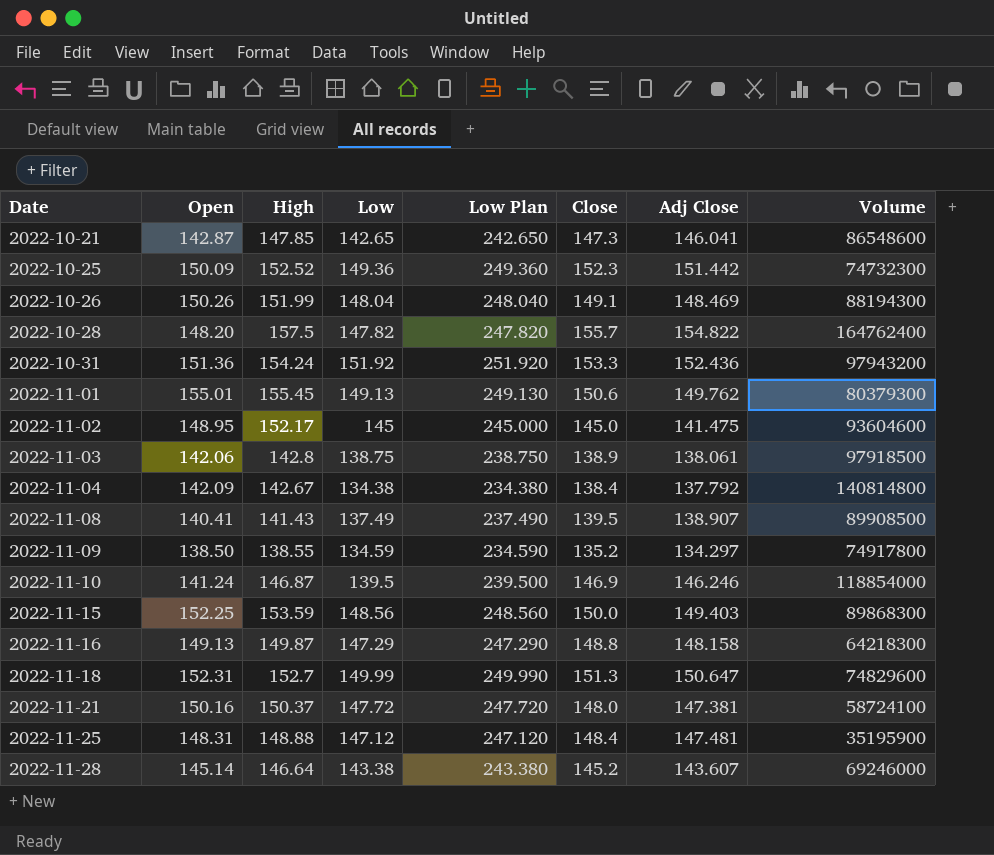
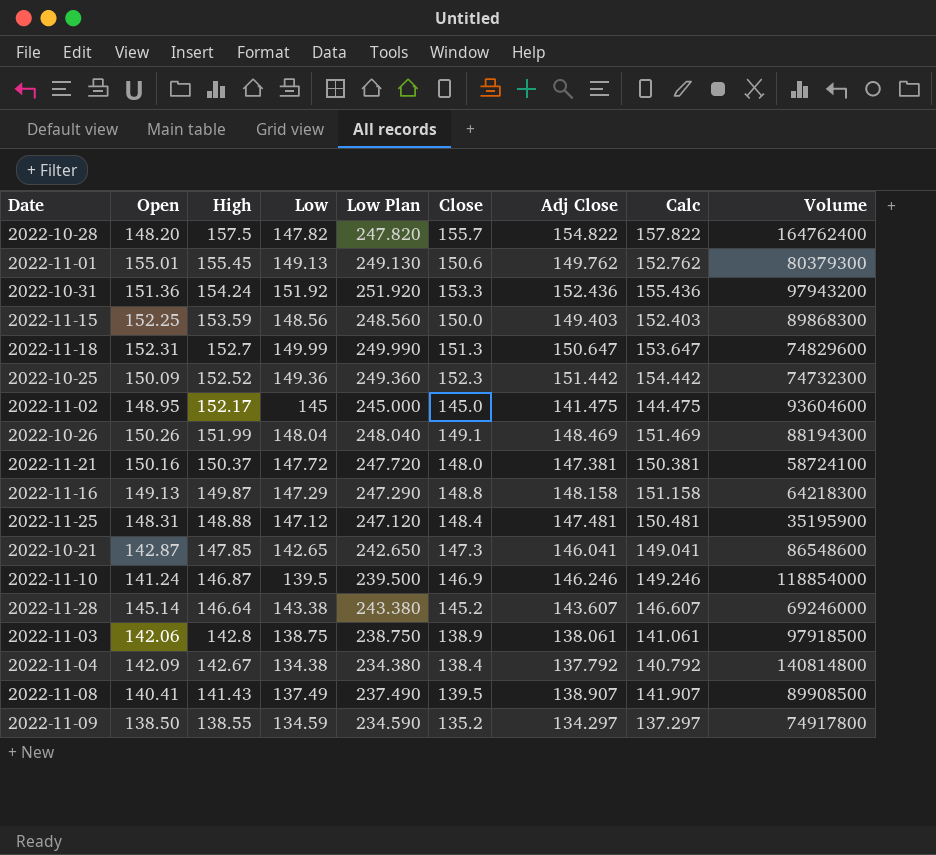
row order: Date ascending -> High descending
column Calc | formula: none -> [Adj Close] + 3

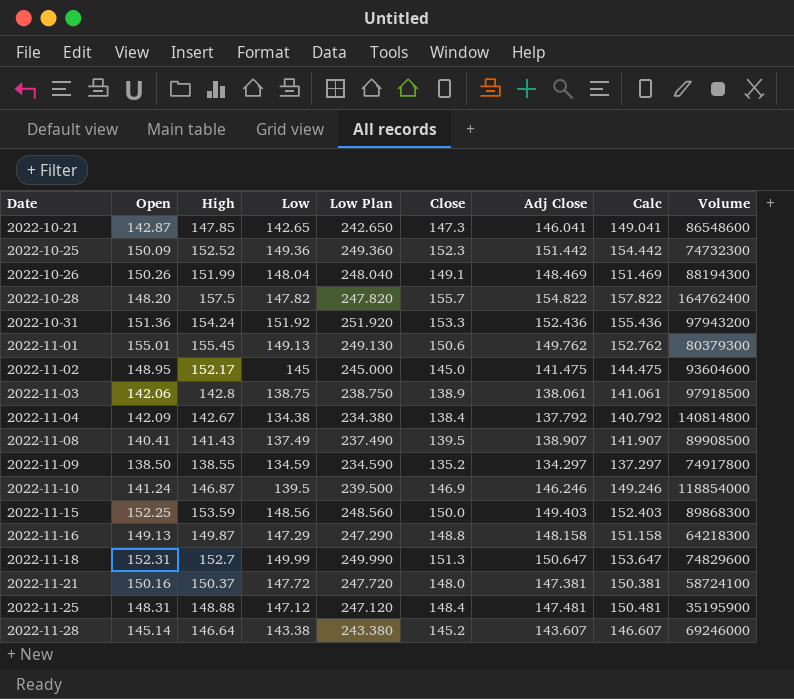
row order: High descending -> Date ascending

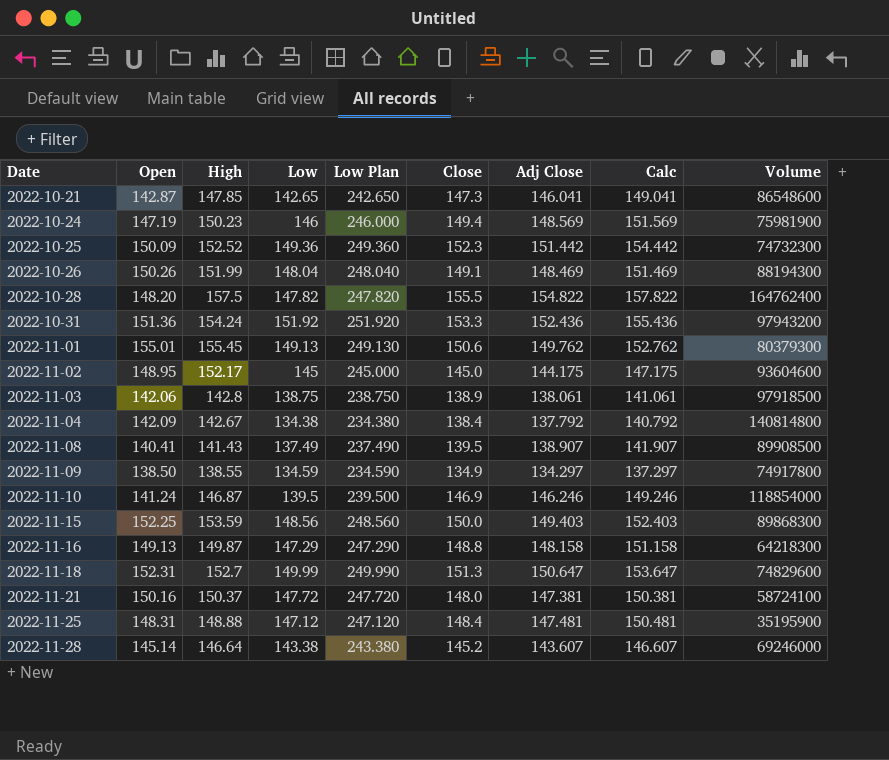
row 2022-10-24: none -> 147.19 | 150.23 | 146 | 246.000 | 149.4 | 148.569 | 151.569 | 75981900
2022-10-28 | Close: 155.7 -> 155.5
2022-11-02 | Adj Close: 141.475 -> 144.175
2022-11-02 | Calc: 144.475 -> 147.175
2022-11-09 | Close: 135.2 -> 134.9

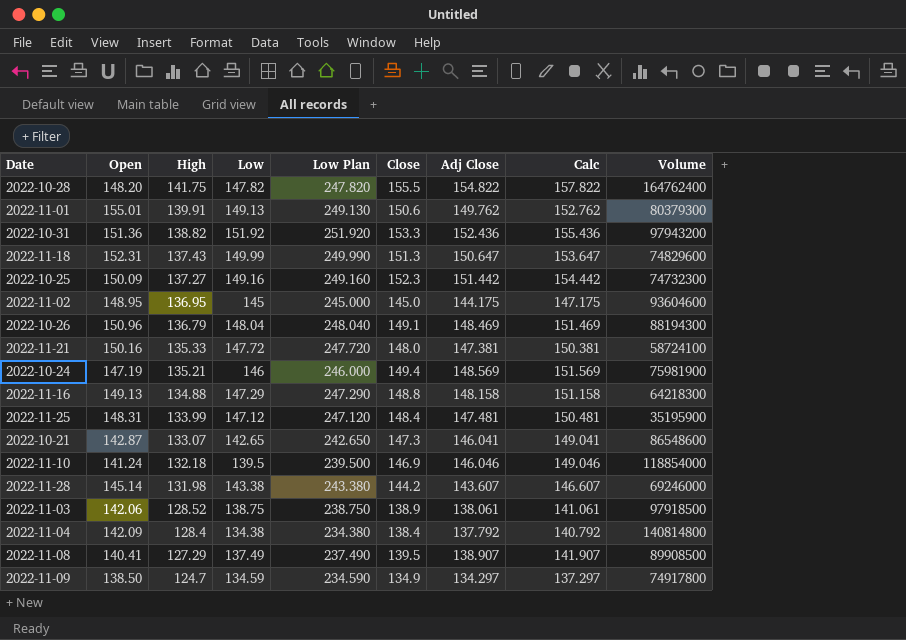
row order: Date ascending -> High descending
row 2022-11-15: 152.25 | 153.59 | 148.56 | 248.560 | 150.0 | 149.403 | 152.403 | 89868300 -> none
2022-10-28 | High: 157.5 -> 141.75
2022-11-01 | High: 155.45 -> 139.91
2022-10-31 | High: 154.24 -> 138.82
2022-11-18 | High: 152.7 -> 137.43
2022-10-25 | High: 152.52 -> 137.27
2022-10-25 | Low: 149.36 -> 149.16
2022-10-25 | Low Plan: 249.360 -> 249.160
2022-11-02 | High: 152.17 -> 136.95
2022-10-26 | Open: 150.26 -> 150.96
2022-10-26 | High: 151.99 -> 136.79
2022-11-21 | High: 150.37 -> 135.33
2022-10-24 | High: 150.23 -> 135.21
2022-11-16 | High: 149.87 -> 134.88
2022-11-25 | High: 148.88 -> 133.99
2022-10-21 | High: 147.85 -> 133.07
2022-11-10 | High: 146.87 -> 132.18
2022-11-10 | Adj Close: 146.246 -> 146.046
2022-11-10 | Calc: 149.246 -> 149.046
2022-11-28 | High: 146.64 -> 131.98
2022-11-28 | Close: 145.2 -> 144.2
2022-11-03 | High: 142.8 -> 128.52
2022-11-04 | High: 142.67 -> 128.4
2022-11-08 | High: 141.43 -> 127.29
2022-11-09 | High: 138.55 -> 124.7

